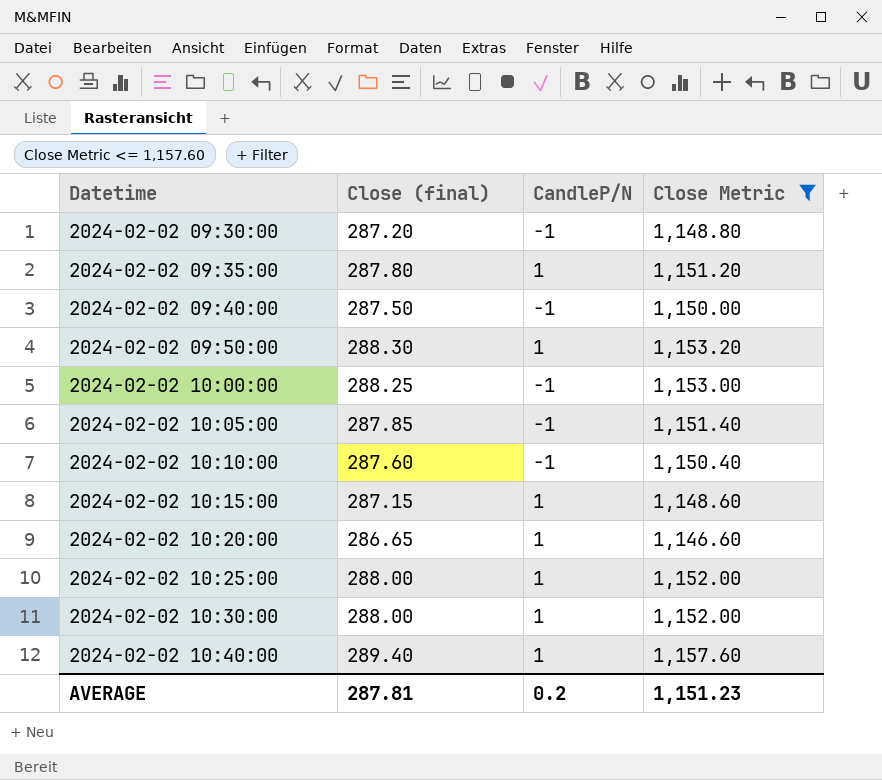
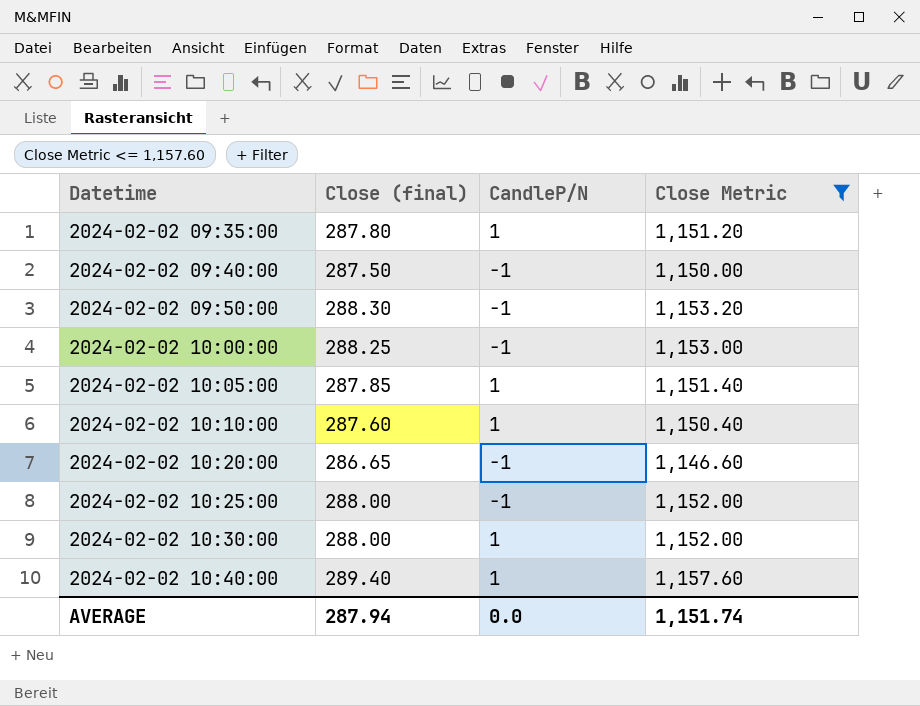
row 2024-02-02 09:30:00: 287.20 | -1 | 1,148.80 -> none
row 2024-02-02 10:15:00: 287.15 | 1 | 1,148.60 -> none
2024-02-02 09:50:00 | CandleP/N: 1 -> -1
2024-02-02 10:05:00 | CandleP/N: -1 -> 1
2024-02-02 10:10:00 | CandleP/N: -1 -> 1
2024-02-02 10:20:00 | CandleP/N: 1 -> -1
2024-02-02 10:25:00 | CandleP/N: 1 -> -1
AVERAGE | Close (final): 287.81 -> 287.94
AVERAGE | CandleP/N: 0.2 -> 0.0
AVERAGE | Close Metric: 1,151.23 -> 1,151.74

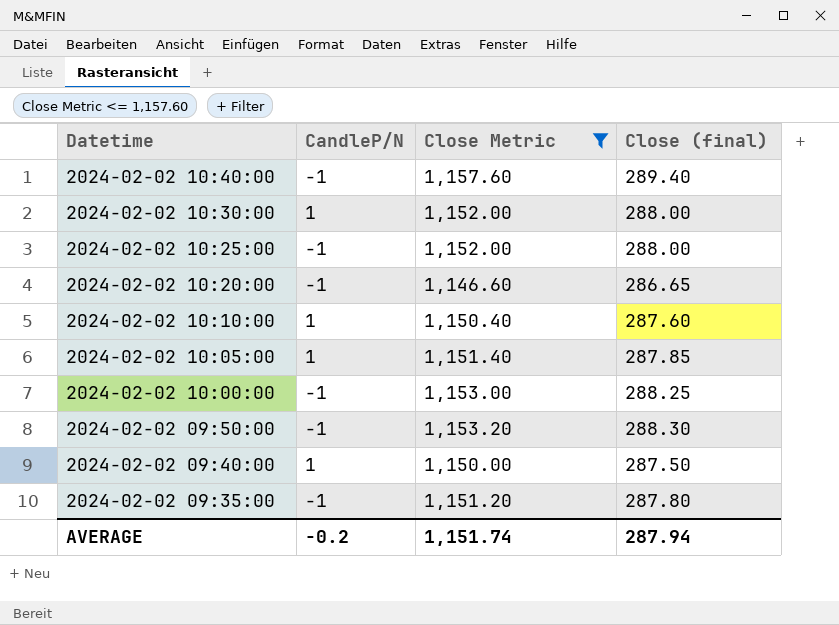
row order: Datetime ascending -> Datetime descending
column Close (final) | position: 2 -> 4
2024-02-02 10:40:00 | CandleP/N: 1 -> -1
2024-02-02 09:40:00 | CandleP/N: -1 -> 1
2024-02-02 09:35:00 | CandleP/N: 1 -> -1
AVERAGE | CandleP/N: 0.0 -> -0.2

